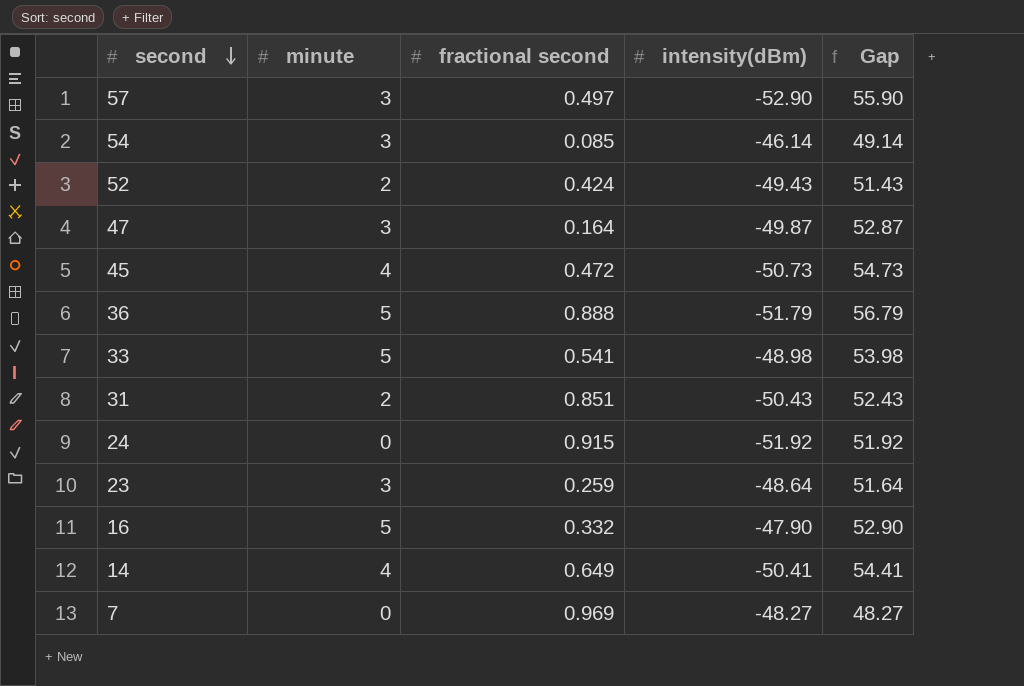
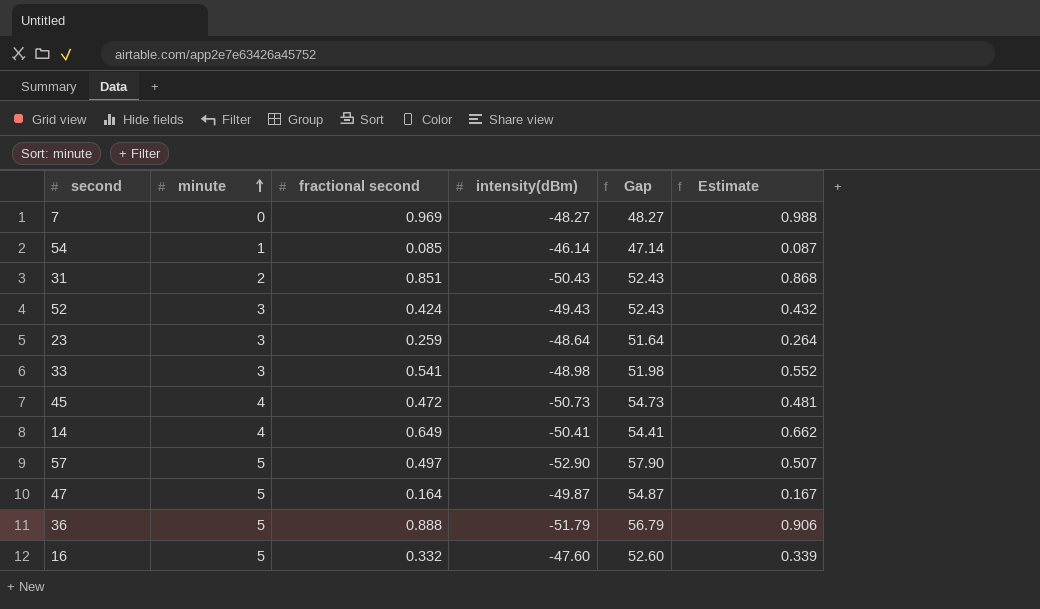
row order: second descending -> minute ascending
column Estimate | formula: none -> [fractional second] * 1.02
row 24: 0 | 0.915 | -51.92 | 51.92 -> none
54 | minute: 3 -> 1
54 | Gap: 49.14 -> 47.14
52 | minute: 2 -> 3
52 | Gap: 51.43 -> 52.43
33 | minute: 5 -> 3
33 | Gap: 53.98 -> 51.98
57 | minute: 3 -> 5
57 | Gap: 55.90 -> 57.90
47 | minute: 3 -> 5
47 | Gap: 52.87 -> 54.87
16 | intensity(dBm): -47.90 -> -47.60
16 | Gap: 52.90 -> 52.60

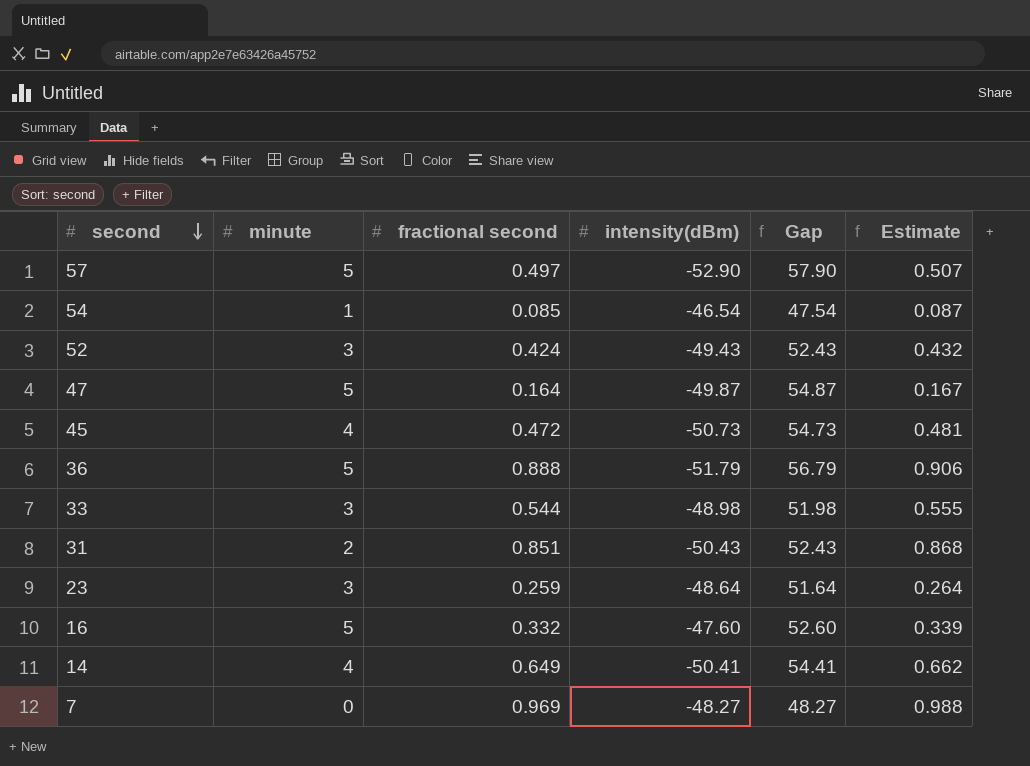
row order: minute ascending -> second descending
54 | intensity(dBm): -46.14 -> -46.54
54 | Gap: 47.14 -> 47.54
33 | fractional second: 0.541 -> 0.544
33 | Estimate: 0.552 -> 0.555

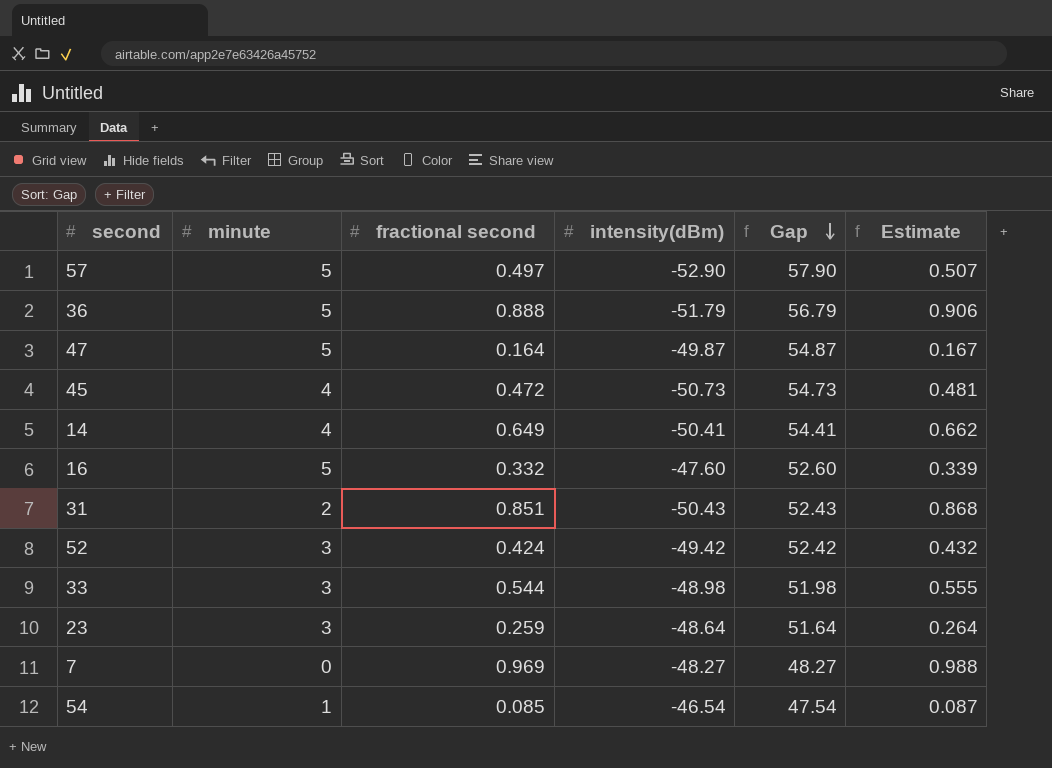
row order: second descending -> Gap descending
52 | intensity(dBm): -49.43 -> -49.42
52 | Gap: 52.43 -> 52.42

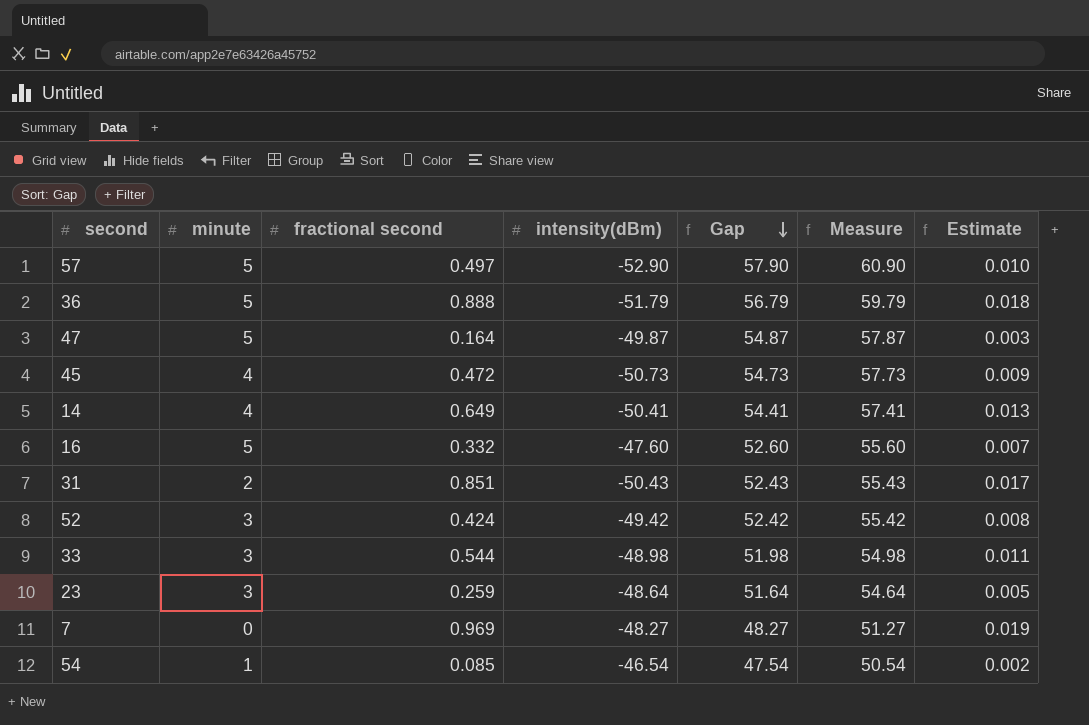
column Measure | formula: none -> [Gap] + 3
column Estimate | formula: [fractional second] * 1.02 -> [fractional second] * 0.02

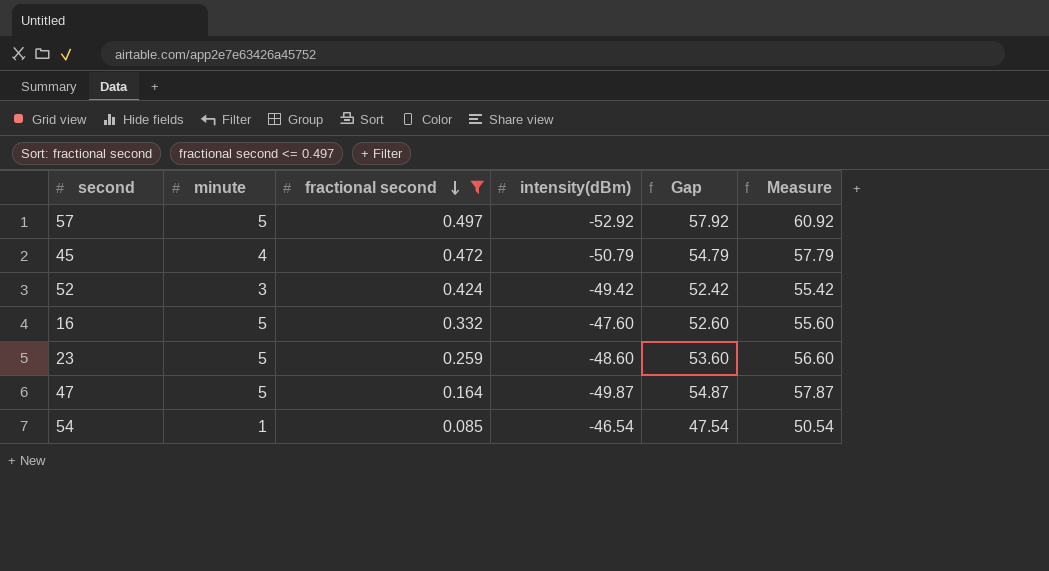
filter: none -> fractional second <= 0.497
row order: Gap descending -> fractional second descending
column Estimate | formula: [fractional second] * 0.02 -> none
57 | intensity(dBm): -52.90 -> -52.92
57 | Gap: 57.90 -> 57.92
57 | Measure: 60.90 -> 60.92
45 | intensity(dBm): -50.73 -> -50.79
45 | Gap: 54.73 -> 54.79
45 | Measure: 57.73 -> 57.79
23 | minute: 3 -> 5
23 | intensity(dBm): -48.64 -> -48.60
23 | Gap: 51.64 -> 53.60
23 | Measure: 54.64 -> 56.60

